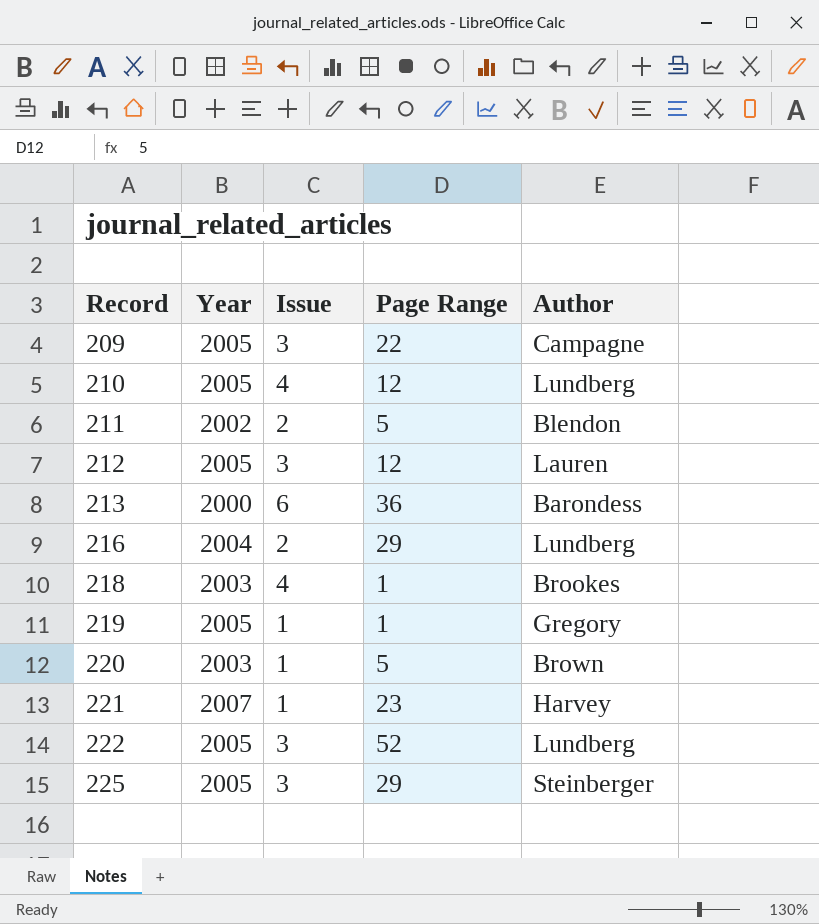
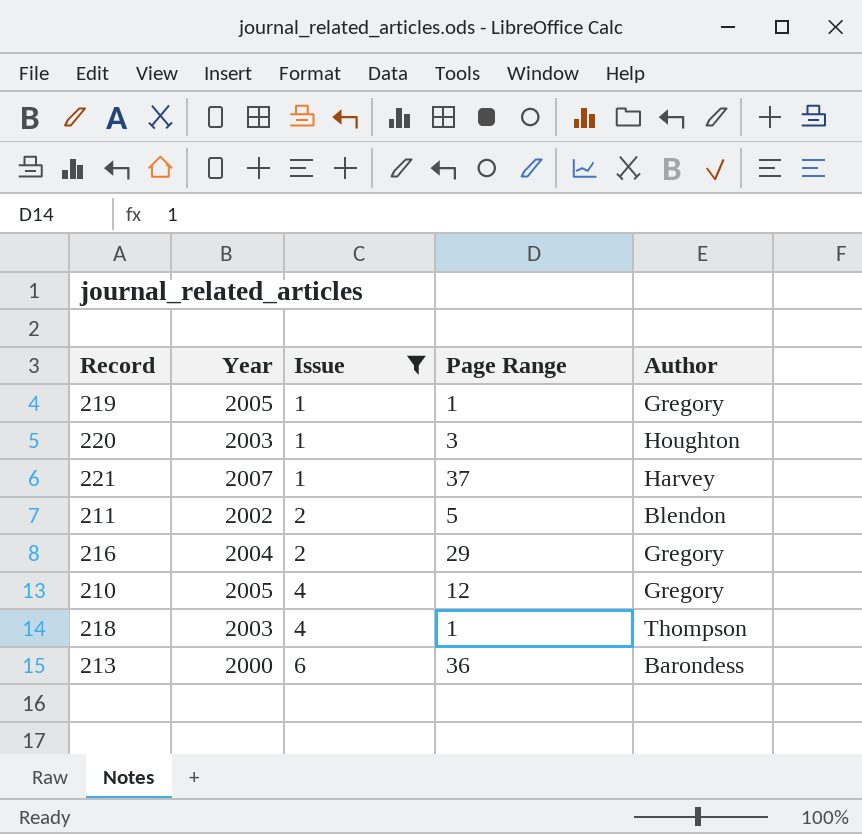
filter: none -> Issue != 3
row order: Record ascending -> Issue ascending
220 | Page Range: 5 -> 3
220 | Author: Brown -> Houghton
221 | Page Range: 23 -> 37
216 | Author: Lundberg -> Gregory
210 | Author: Lundberg -> Gregory
218 | Author: Brookes -> Thompson

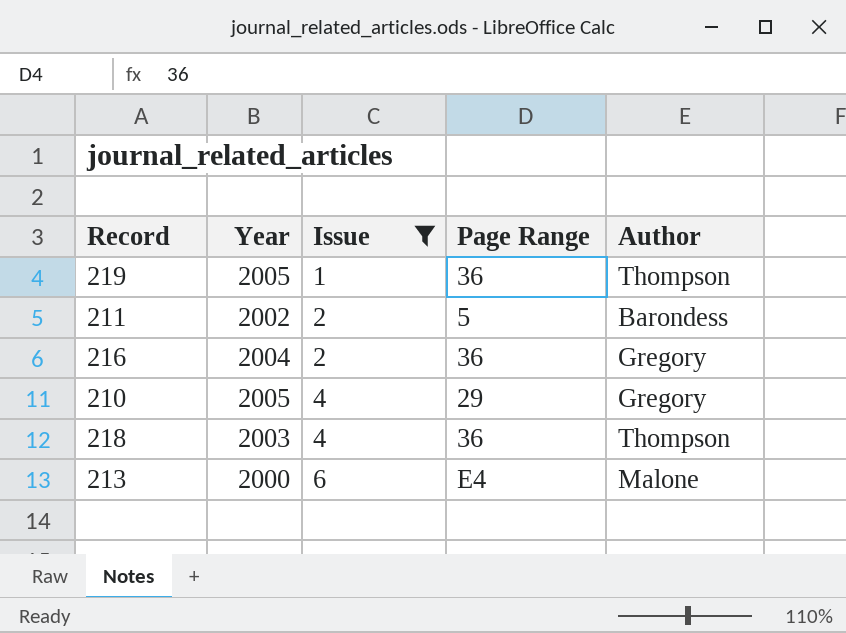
row 220: 2003 | 1 | 3 | Houghton -> none
row 221: 2007 | 1 | 37 | Harvey -> none
219 | Page Range: 1 -> 36
219 | Author: Gregory -> Thompson
211 | Author: Blendon -> Barondess
216 | Page Range: 29 -> 36
210 | Page Range: 12 -> 29
218 | Page Range: 1 -> 36
213 | Page Range: 36 -> E4
213 | Author: Barondess -> Malone

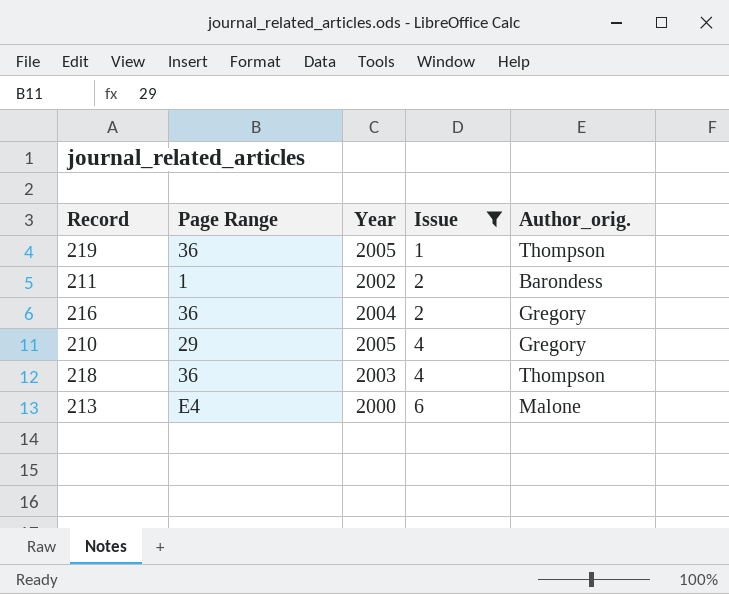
column Page Range | position: 4 -> 2
column name: Author -> Author_orig.
211 | Page Range: 5 -> 1

